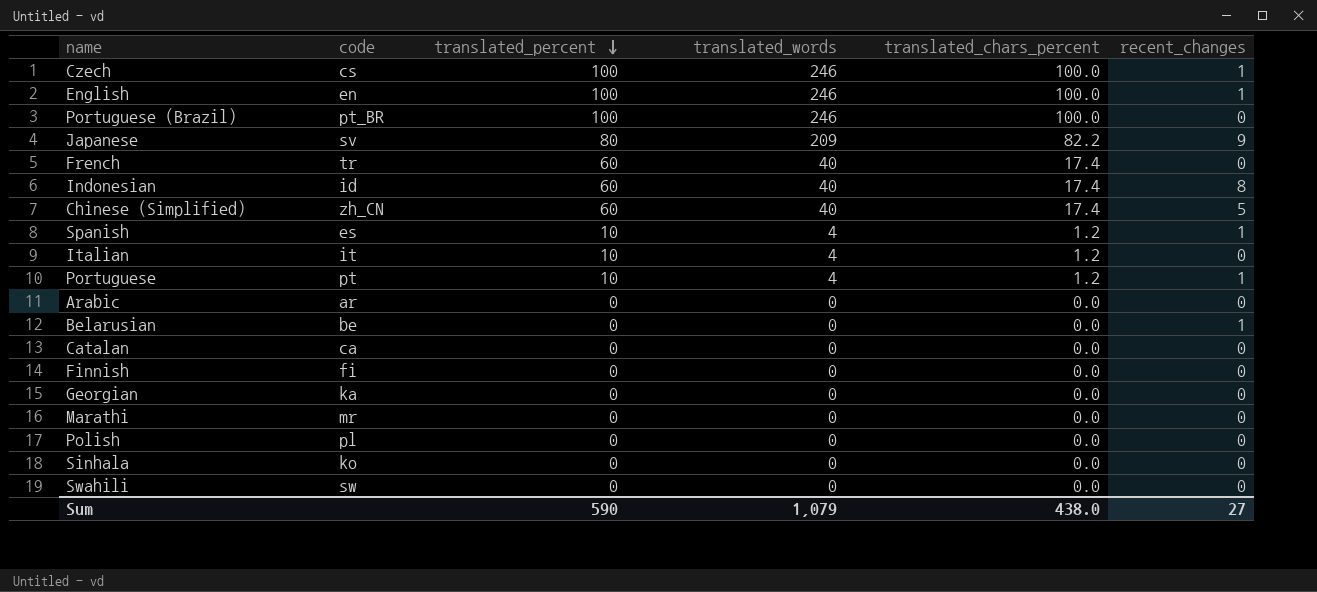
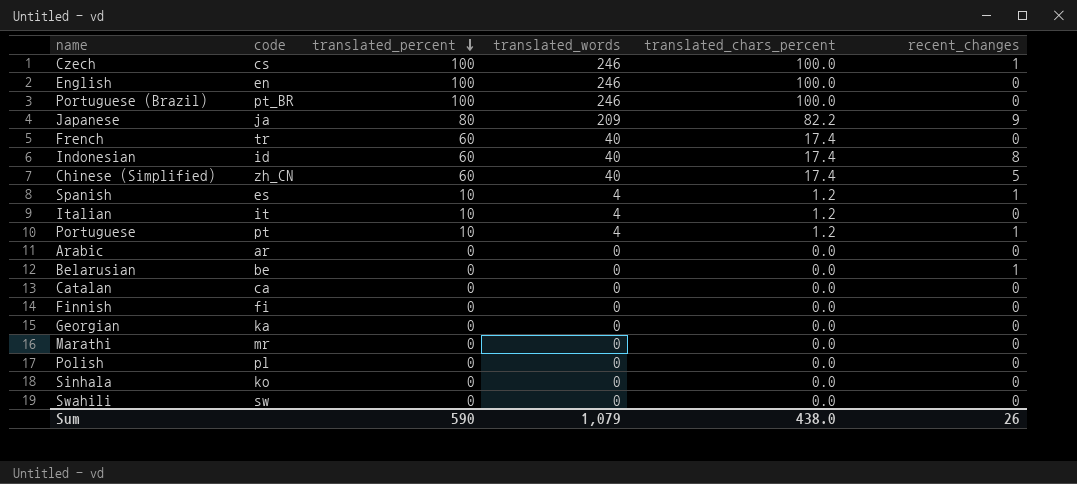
English | recent_changes: 1 -> 0
Japanese | code: sv -> ja
Sum | recent_changes: 27 -> 26

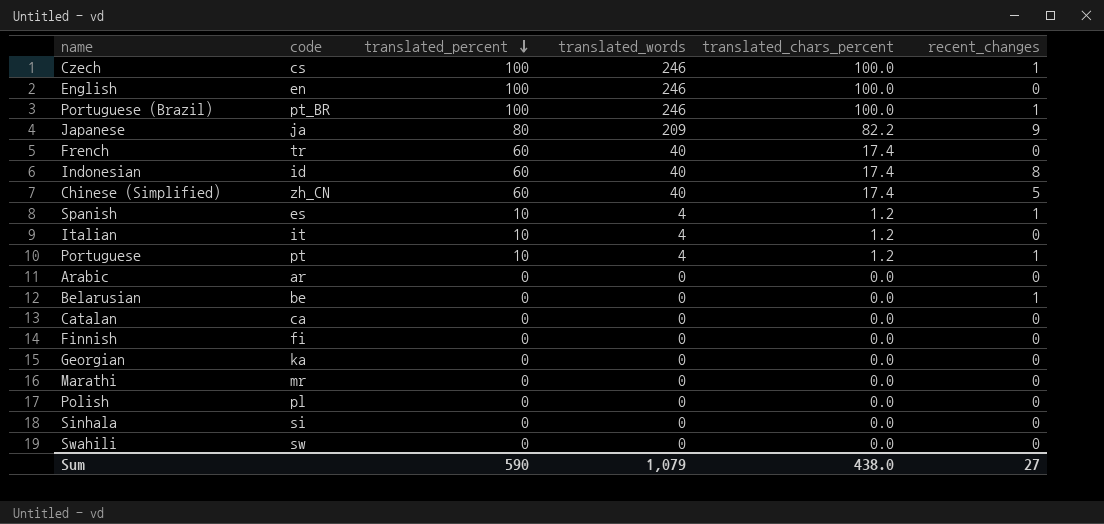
Portuguese (Brazil) | recent_changes: 0 -> 1
Sinhala | code: ko -> si
Sum | recent_changes: 26 -> 27

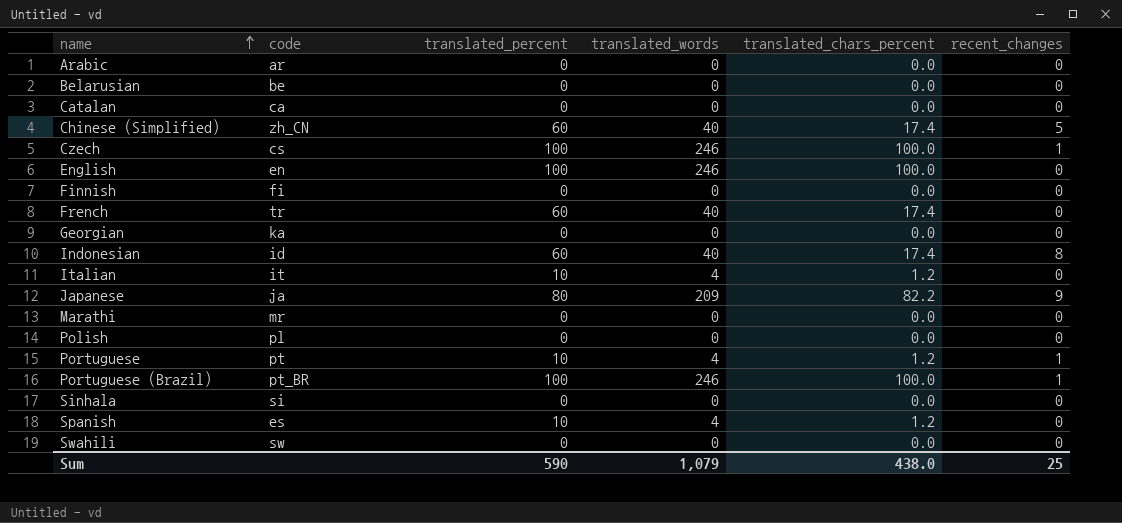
row order: translated_percent descending -> name ascending
Belarusian | recent_changes: 1 -> 0
Spanish | recent_changes: 1 -> 0
Sum | recent_changes: 27 -> 25

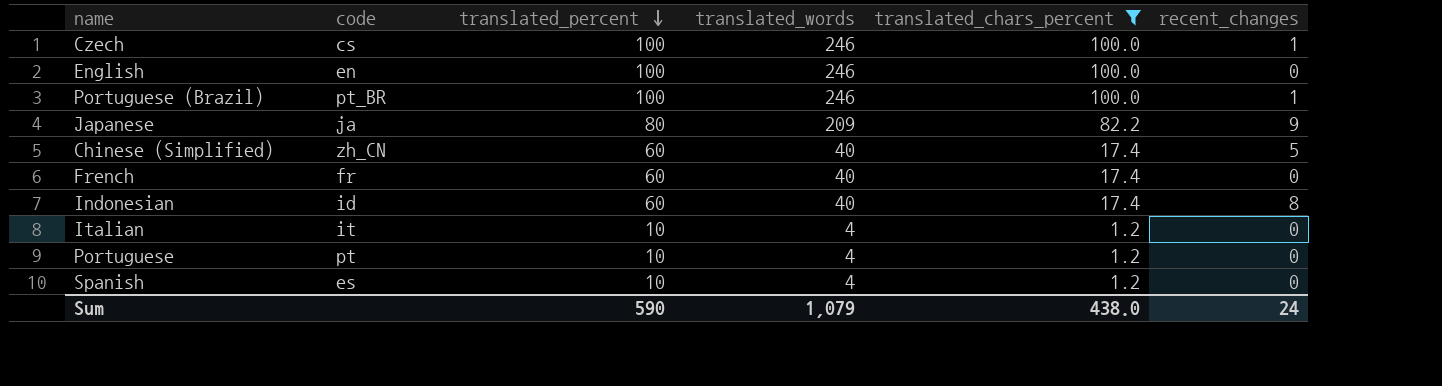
filter: none -> translated_chars_percent != 0.0
row order: name ascending -> translated_percent descending
French | code: tr -> fr
Portuguese | recent_changes: 1 -> 0
Sum | recent_changes: 25 -> 24

